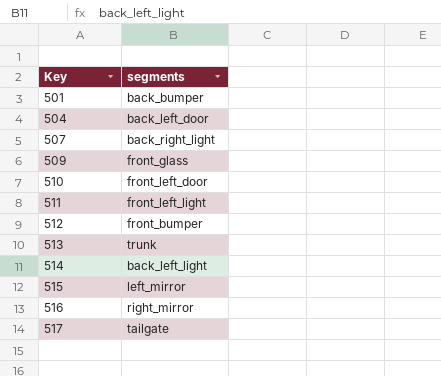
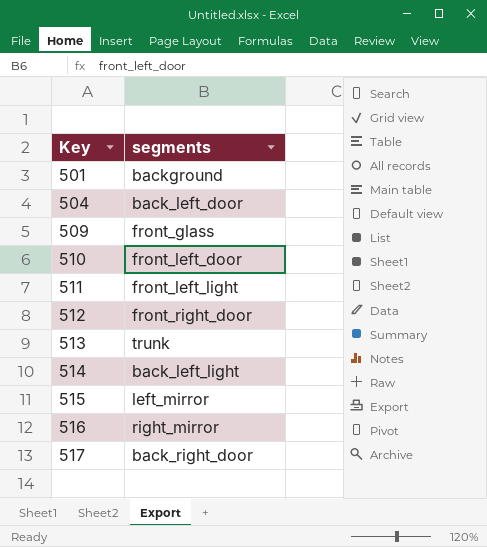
row 507: back_right_light -> none
501 | segments: back_bumper -> background
512 | segments: front_bumper -> front_right_door
517 | segments: tailgate -> back_right_door

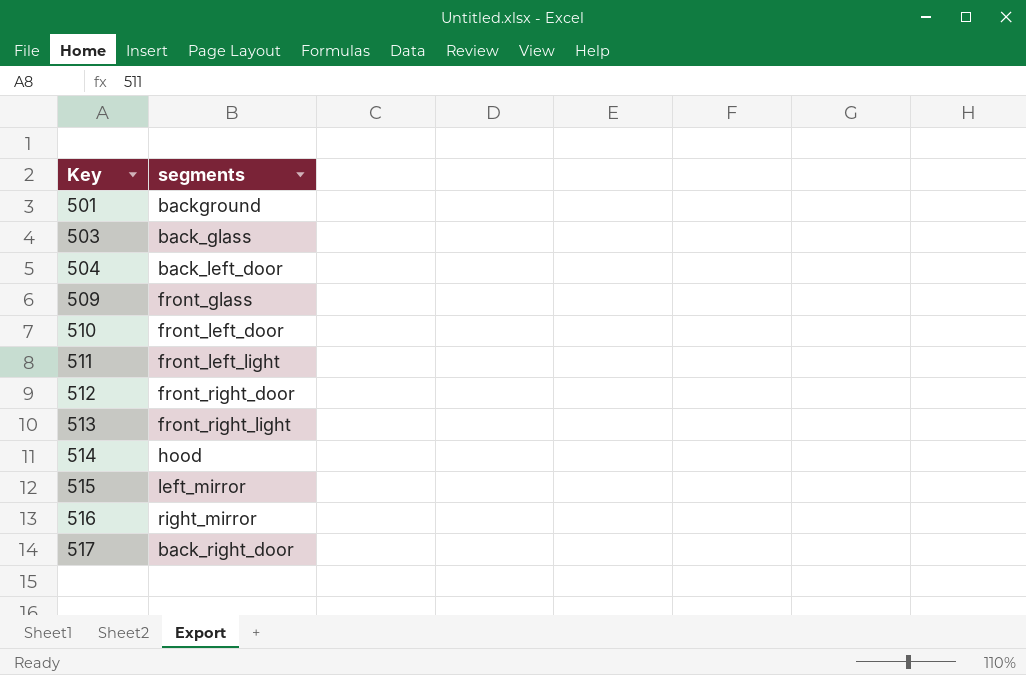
row 503: none -> back_glass
513 | segments: trunk -> front_right_light
514 | segments: back_left_light -> hood

